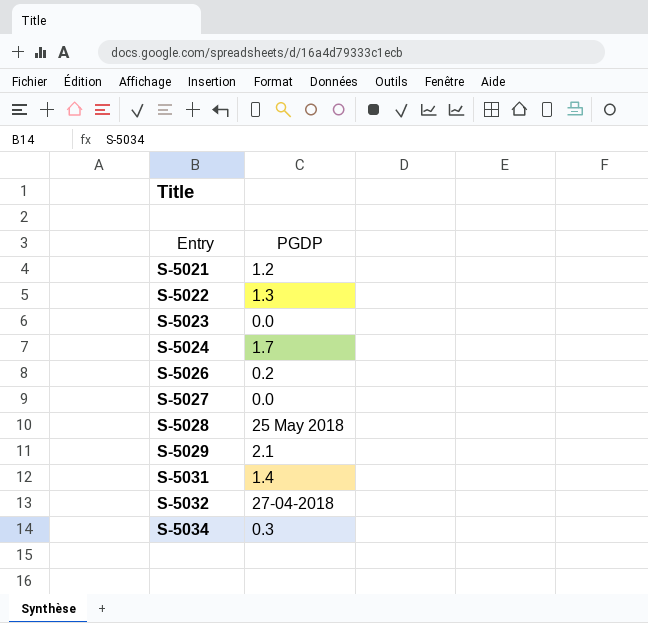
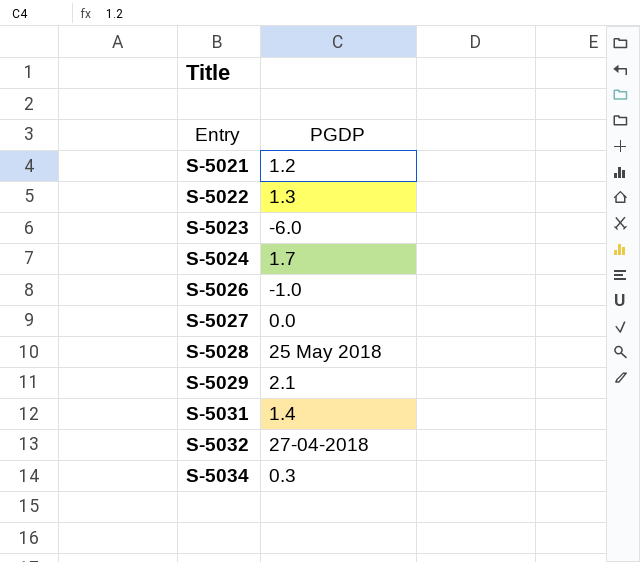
S-5023 | PGDP: 0.0 -> -6.0
S-5026 | PGDP: 0.2 -> -1.0

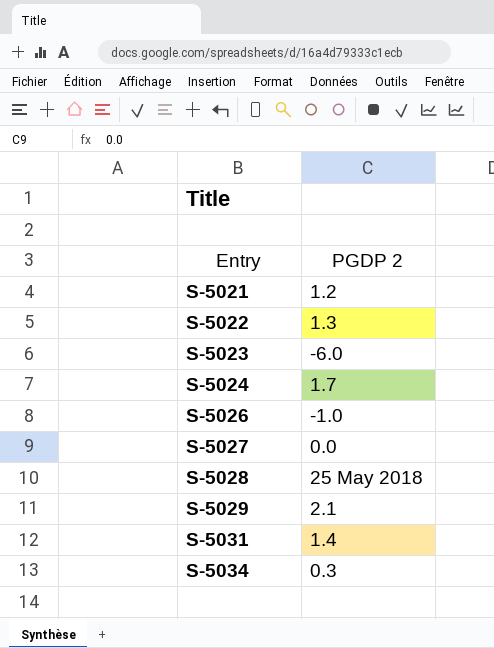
column name: PGDP -> PGDP 2
row S-5032: 27-04-2018 -> none

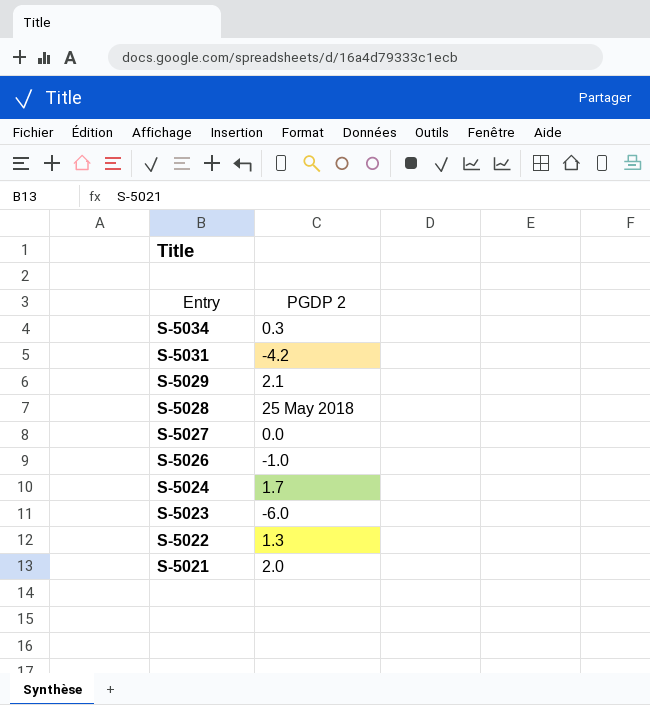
row order: Entry ascending -> Entry descending
S-5031 | PGDP 2: 1.4 -> -4.2
S-5021 | PGDP 2: 1.2 -> 2.0

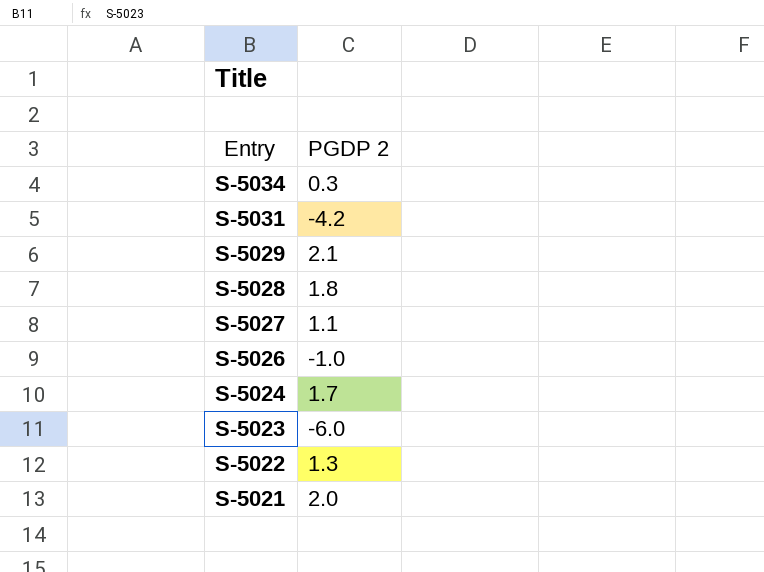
S-5028 | PGDP 2: 25 May 2018 -> 1.8
S-5027 | PGDP 2: 0.0 -> 1.1

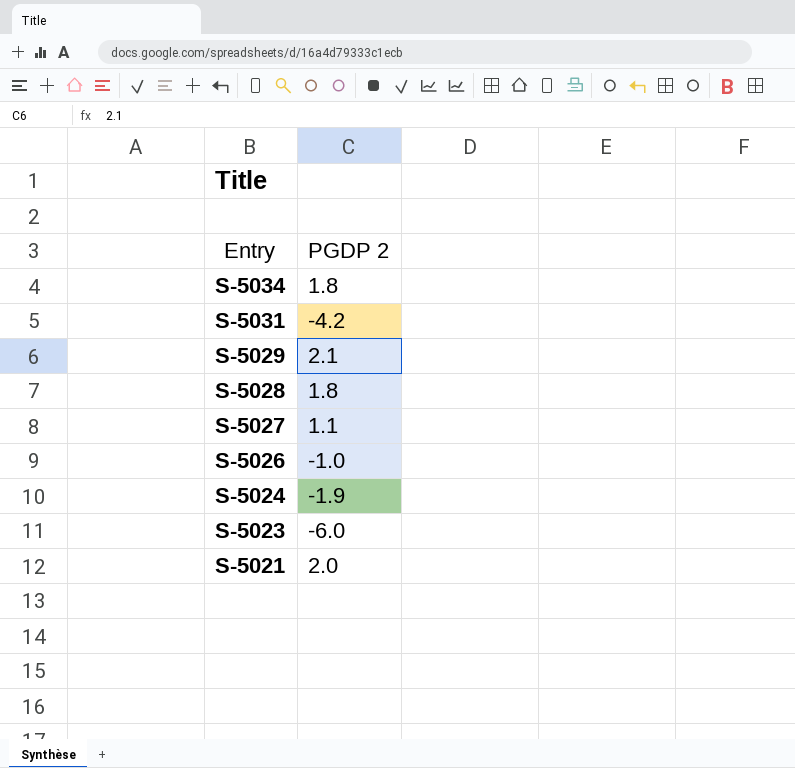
row S-5022: 1.3 -> none
S-5034 | PGDP 2: 0.3 -> 1.8
S-5024 | PGDP 2: 1.7 -> -1.9

